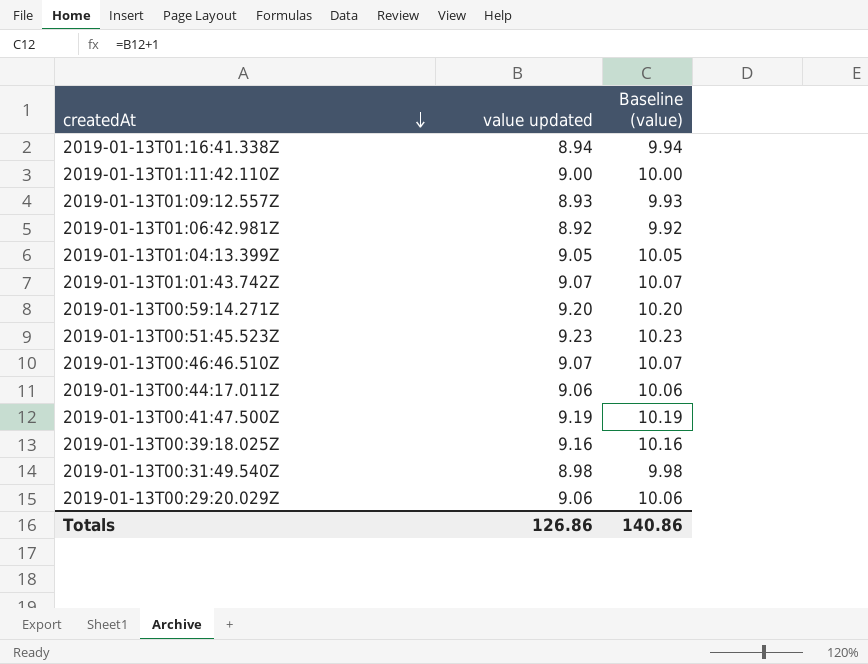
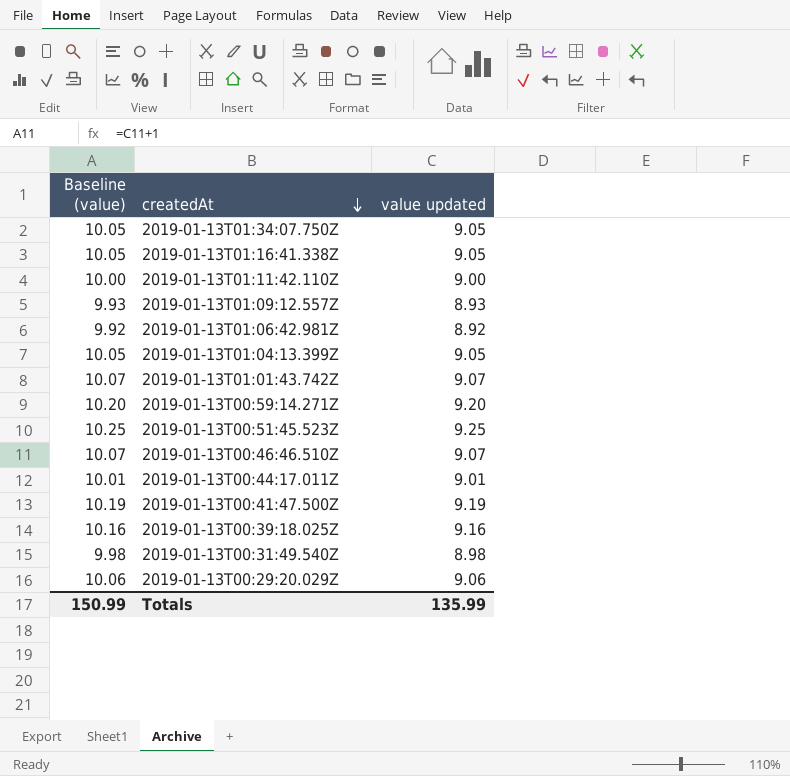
column Baseline (value) | position: 3 -> 1
row 2019-01-13T01:34:07.750Z: none -> 10.05 | 9.05
2019-01-13T01:16:41.338Z | Baseline (value): 9.94 -> 10.05
2019-01-13T01:16:41.338Z | value updated: 8.94 -> 9.05
2019-01-13T00:51:45.523Z | Baseline (value): 10.23 -> 10.25
2019-01-13T00:51:45.523Z | value updated: 9.23 -> 9.25
2019-01-13T00:44:17.011Z | Baseline (value): 10.06 -> 10.01
2019-01-13T00:44:17.011Z | value updated: 9.06 -> 9.01
Totals | Baseline (value): 140.86 -> 150.99
Totals | value updated: 126.86 -> 135.99

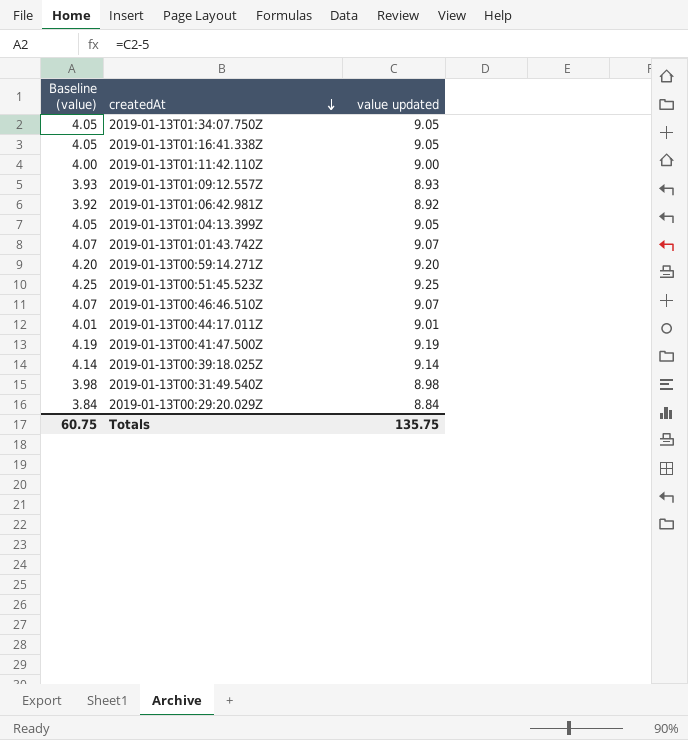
column Baseline (value) | formula: [value updated] + 1 -> [value updated] - 5
2019-01-13T00:39:18.025Z | value updated: 9.16 -> 9.14
2019-01-13T00:29:20.029Z | value updated: 9.06 -> 8.84
Totals | Baseline (value): 150.99 -> 60.75
Totals | value updated: 135.99 -> 135.75

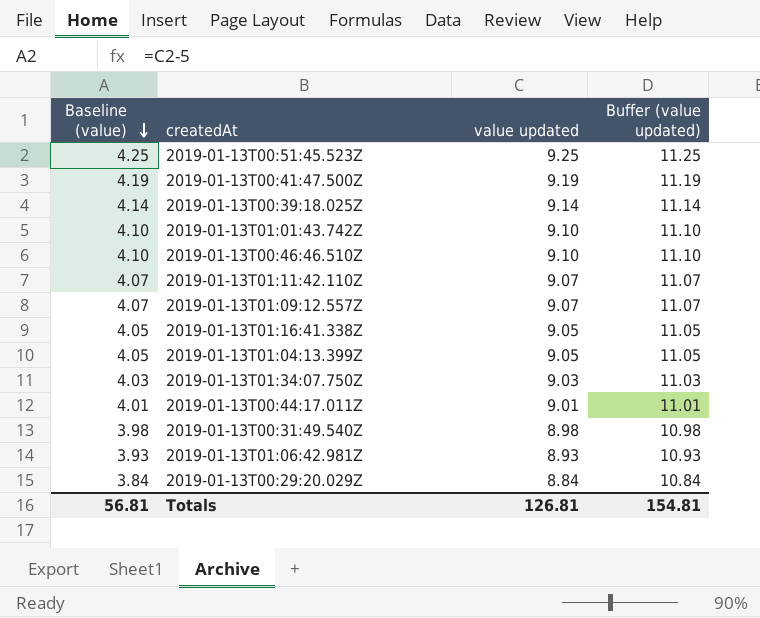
row order: createdAt descending -> Baseline (value) descending
column Buffer (value updated) | formula: none -> [value updated] + 2
row 2019-01-13T00:59:14.271Z: 4.20 | 9.20 -> none
2019-01-13T01:01:43.742Z | Baseline (value): 4.07 -> 4.10
2019-01-13T01:01:43.742Z | value updated: 9.07 -> 9.10
2019-01-13T00:46:46.510Z | Baseline (value): 4.07 -> 4.10
2019-01-13T00:46:46.510Z | value updated: 9.07 -> 9.10
2019-01-13T01:11:42.110Z | Baseline (value): 4.00 -> 4.07
2019-01-13T01:11:42.110Z | value updated: 9.00 -> 9.07
2019-01-13T01:09:12.557Z | Baseline (value): 3.93 -> 4.07
2019-01-13T01:09:12.557Z | value updated: 8.93 -> 9.07
2019-01-13T01:34:07.750Z | Baseline (value): 4.05 -> 4.03
2019-01-13T01:34:07.750Z | value updated: 9.05 -> 9.03
2019-01-13T01:06:42.981Z | Baseline (value): 3.92 -> 3.93
2019-01-13T01:06:42.981Z | value updated: 8.92 -> 8.93
Totals | Baseline (value): 60.75 -> 56.81
Totals | value updated: 135.75 -> 126.81

